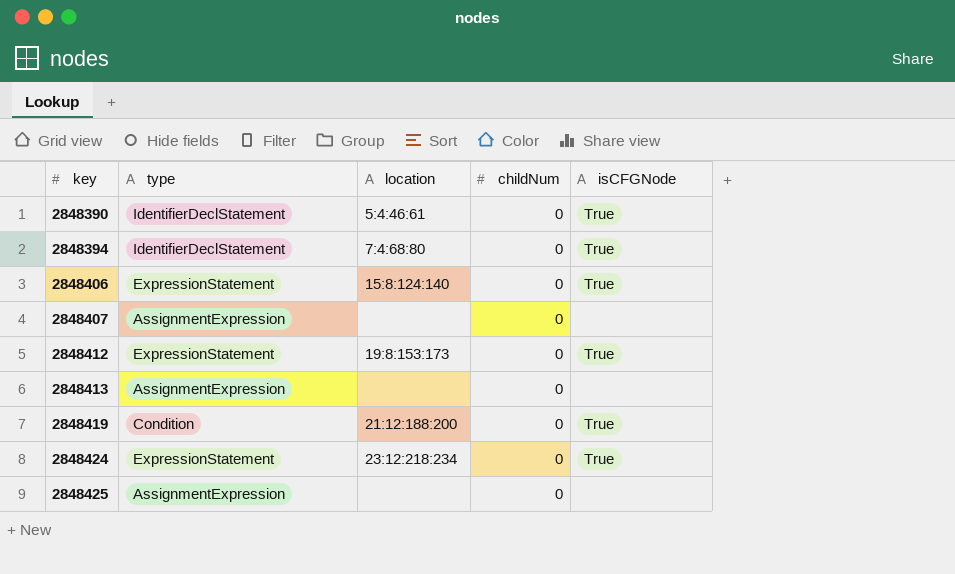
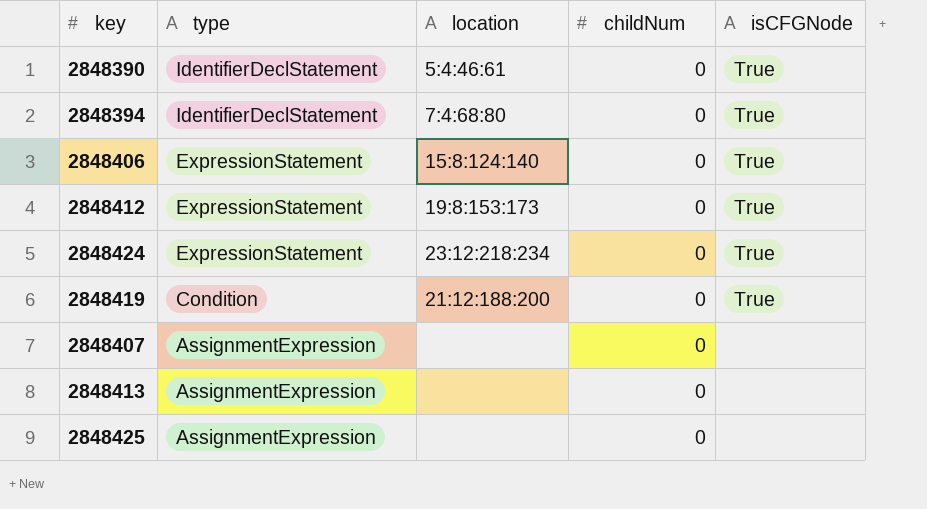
row order: key ascending -> type descending

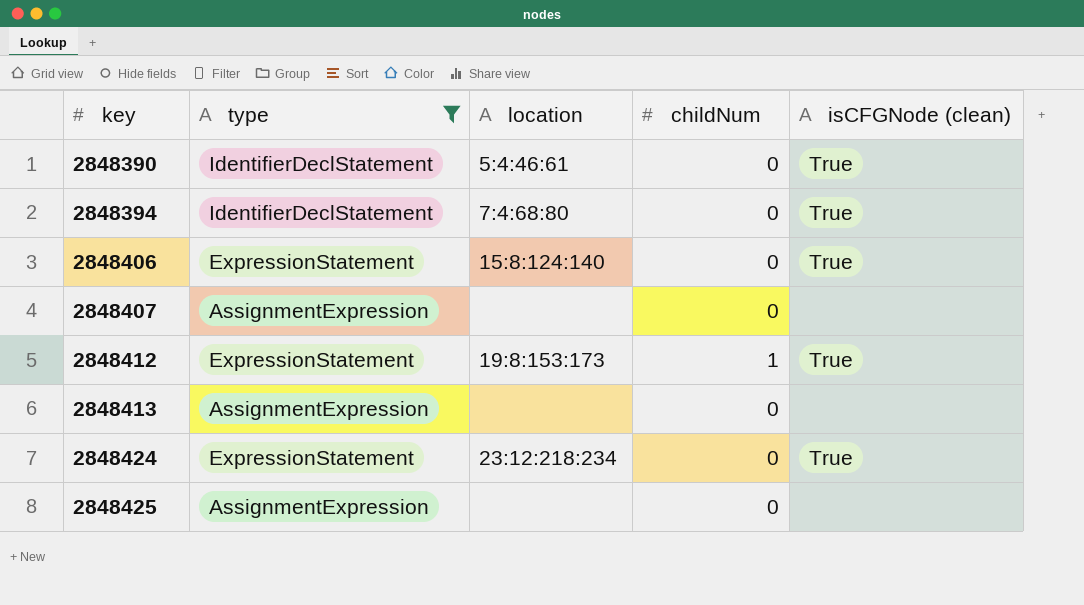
filter: none -> type != Condition
row order: type descending -> key ascending
column name: isCFGNode -> isCFGNode (clean)
2848412 | childNum: 0 -> 1

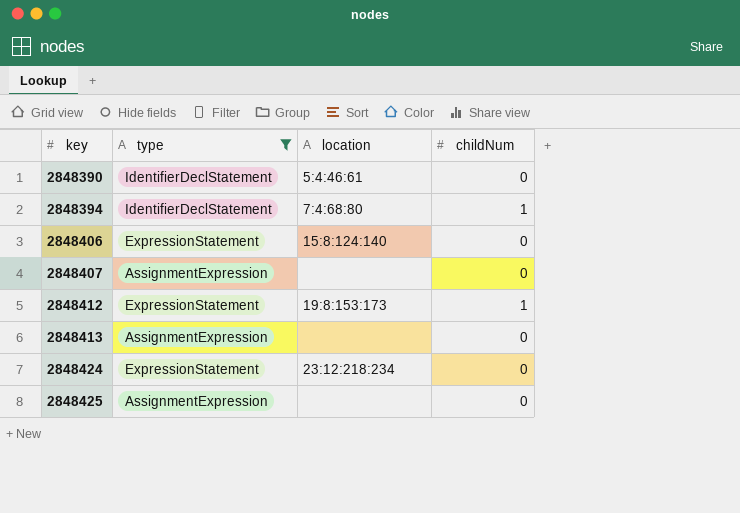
column isCFGNode (clean) | position: 5 -> none
2848394 | childNum: 0 -> 1

